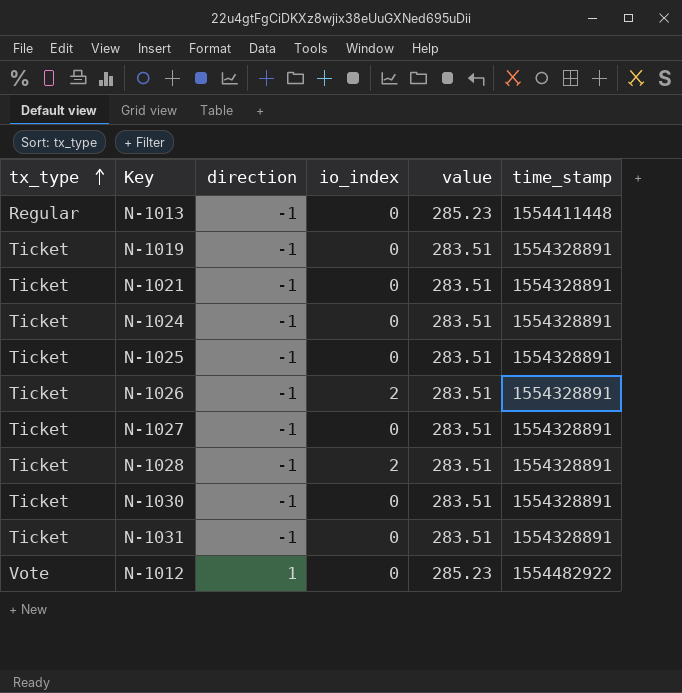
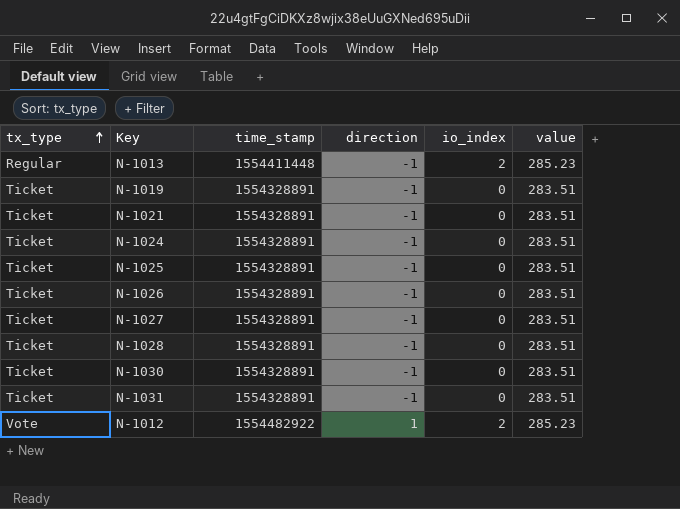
column time_stamp | position: 6 -> 3
N-1013 | io_index: 0 -> 2
N-1026 | io_index: 2 -> 0
N-1028 | io_index: 2 -> 0
N-1012 | io_index: 0 -> 2

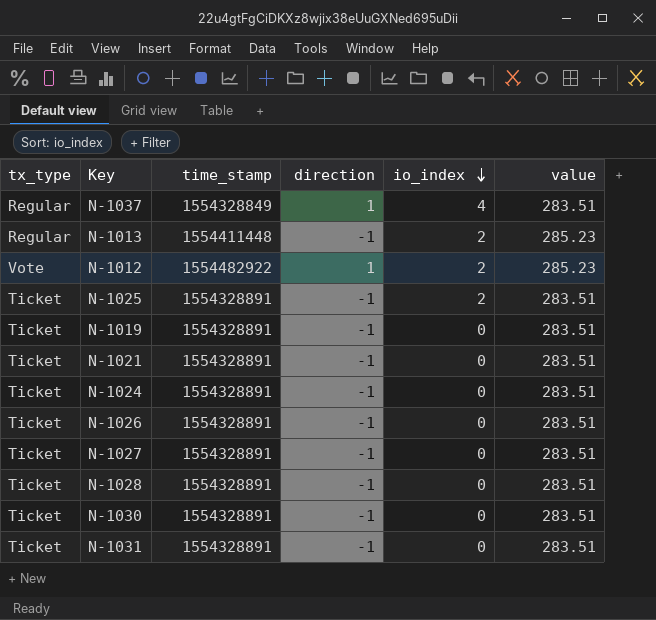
row order: tx_type ascending -> io_index descending
row N-1037: none -> Regular | 1554328849 | 1 | 4 | 283.51
N-1025 | io_index: 0 -> 2

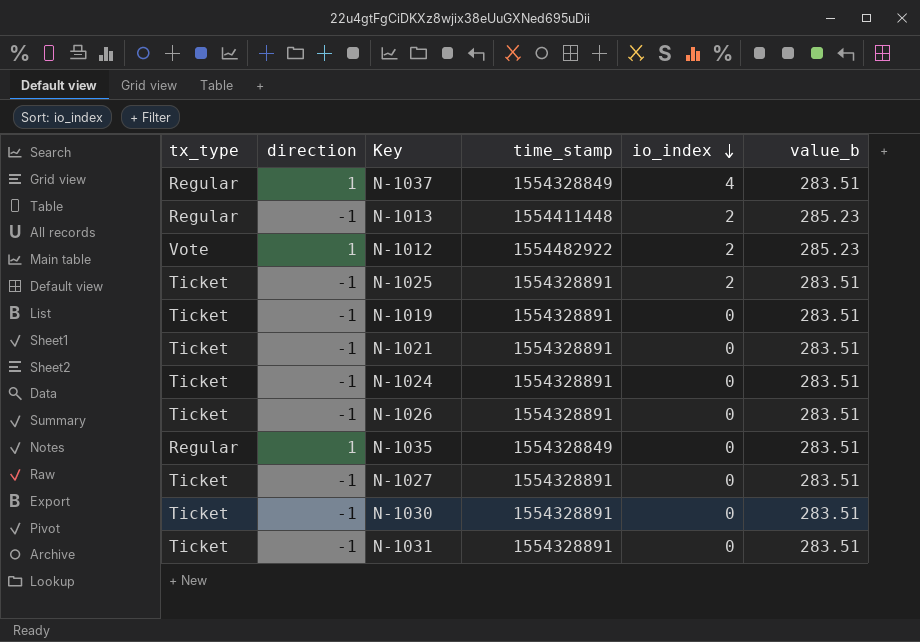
column direction | position: 4 -> 2
column name: value -> value_b
row N-1028: Ticket | 1554328891 | -1 | 0 | 283.51 -> none
row N-1035: none -> Regular | 1 | 1554328849 | 0 | 283.51

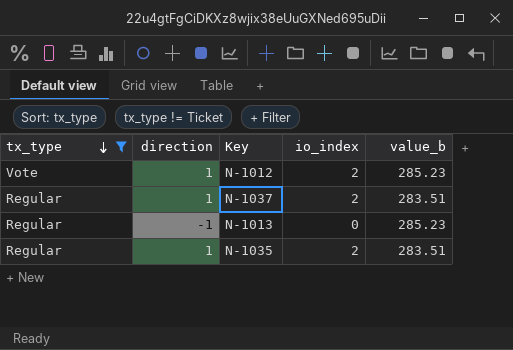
filter: none -> tx_type != Ticket
row order: io_index descending -> tx_type descending
column time_stamp | position: 4 -> none
N-1037 | io_index: 4 -> 2
N-1013 | io_index: 2 -> 0
N-1035 | io_index: 0 -> 2

